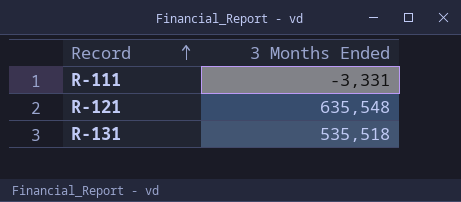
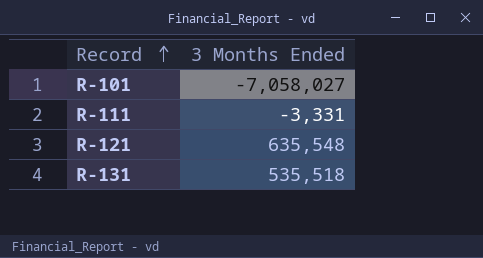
row R-101: none -> -7,058,027

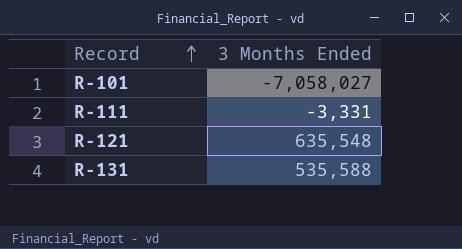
R-131 | 3 Months Ended: 535,518 -> 535,588

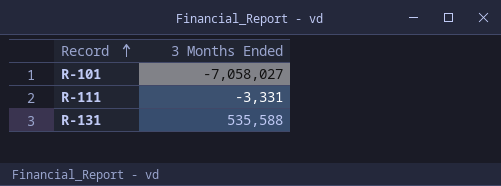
row R-121: 635,548 -> none

